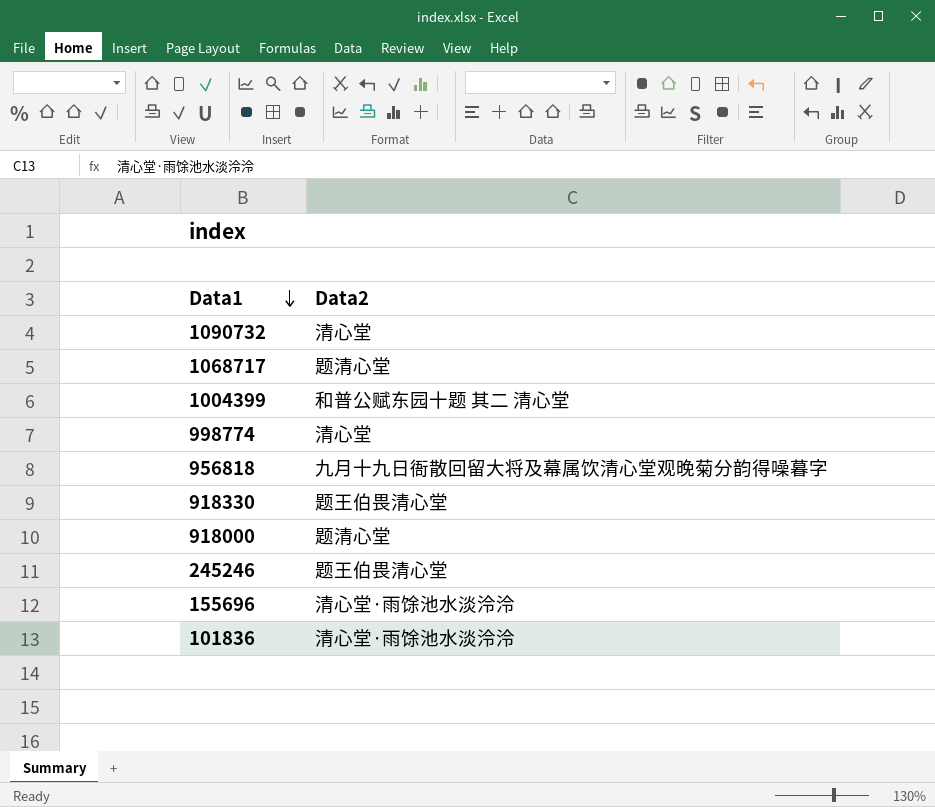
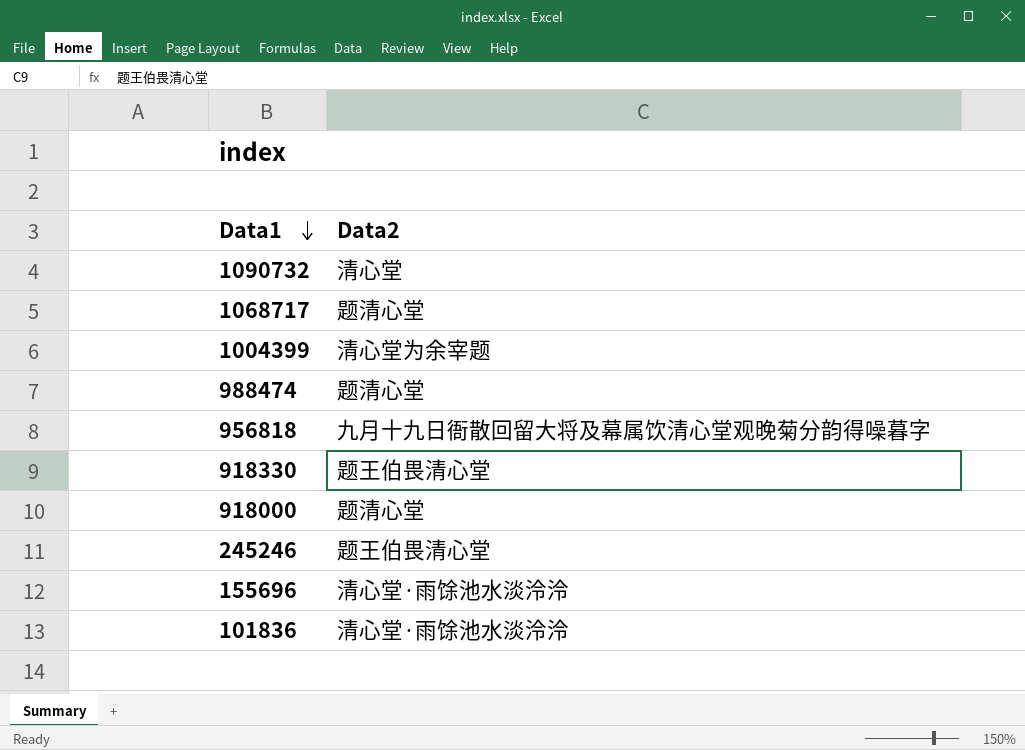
row 998774: 清心堂 -> none
1004399 | Data2: 和普公赋东园十题 其二 清心堂 -> 清心堂为余宰题
row 988474: none -> 题清心堂

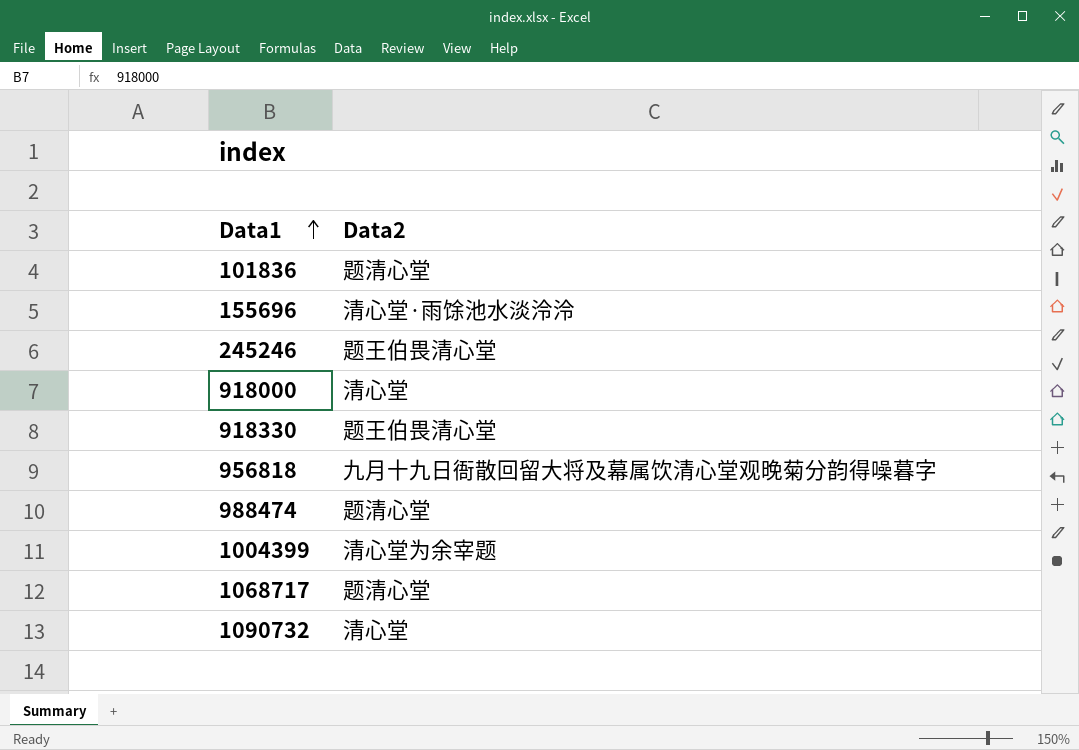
row order: Data1 descending -> Data1 ascending
101836 | Data2: 清心堂·雨馀池水淡泠泠 -> 题清心堂
918000 | Data2: 题清心堂 -> 清心堂

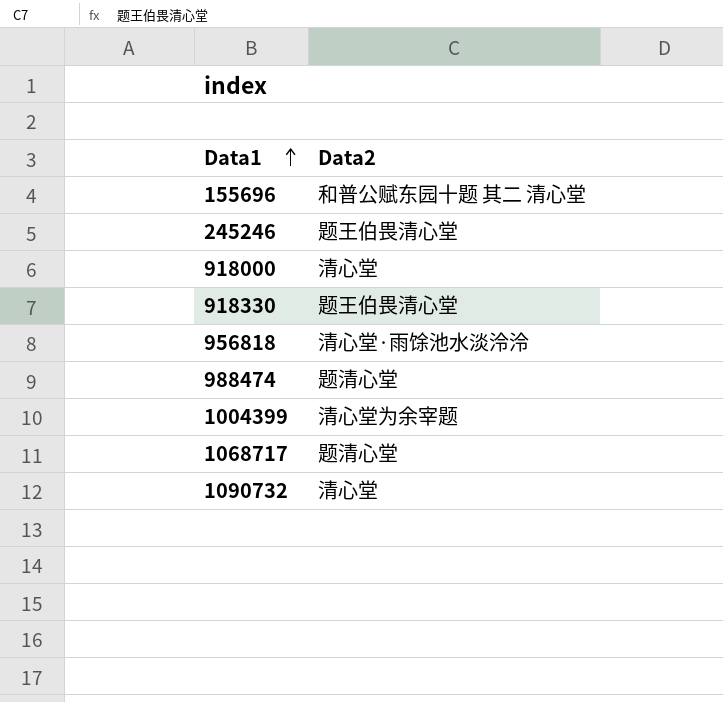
row 101836: 题清心堂 -> none
155696 | Data2: 清心堂·雨馀池水淡泠泠 -> 和普公赋东园十题 其二 清心堂
956818 | Data2: 九月十九日衙散回留大将及幕属饮清心堂观晚菊分韵得噪暮字 -> 清心堂·雨馀池水淡泠泠

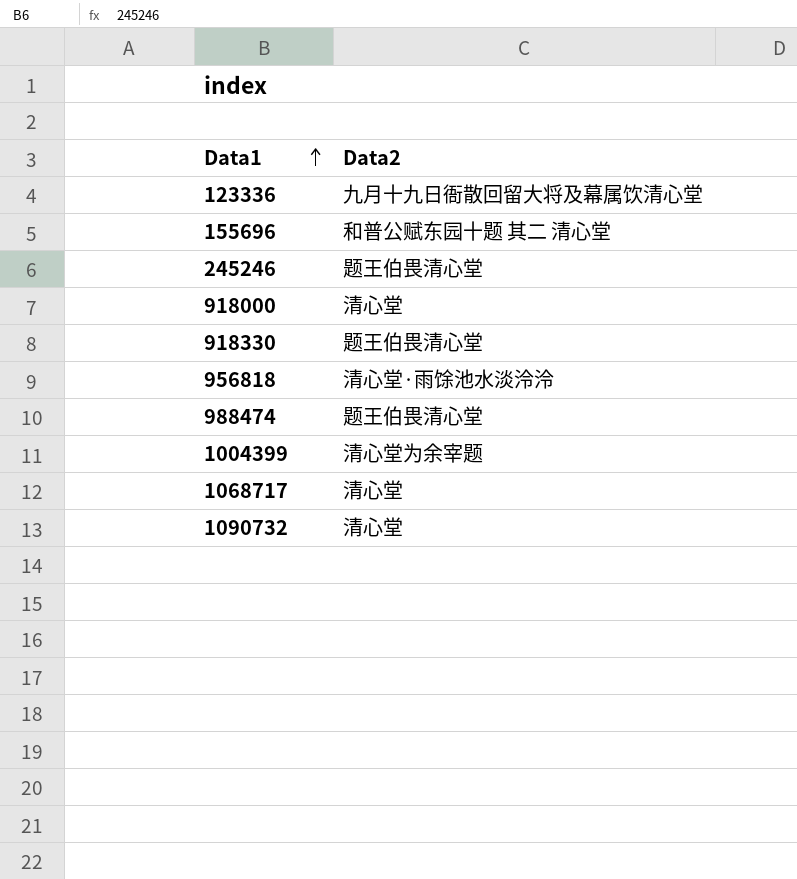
row 123336: none -> 九月十九日衙散回留大将及幕属饮清心堂
988474 | Data2: 题清心堂 -> 题王伯畏清心堂
1068717 | Data2: 题清心堂 -> 清心堂

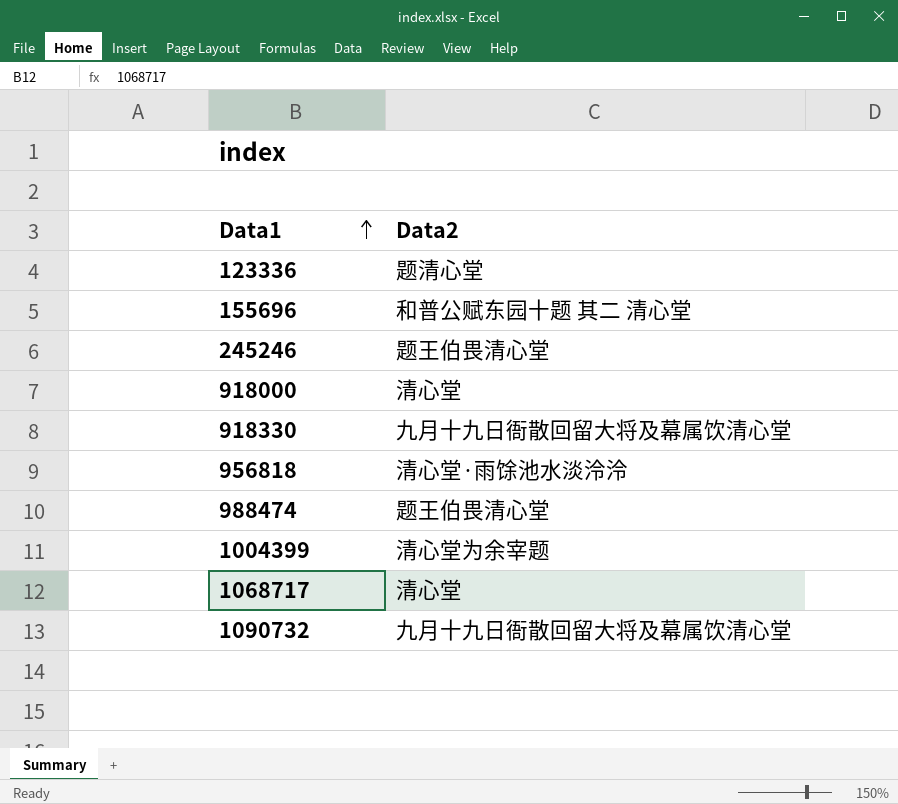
123336 | Data2: 九月十九日衙散回留大将及幕属饮清心堂 -> 题清心堂
918330 | Data2: 题王伯畏清心堂 -> 九月十九日衙散回留大将及幕属饮清心堂
1090732 | Data2: 清心堂 -> 九月十九日衙散回留大将及幕属饮清心堂

